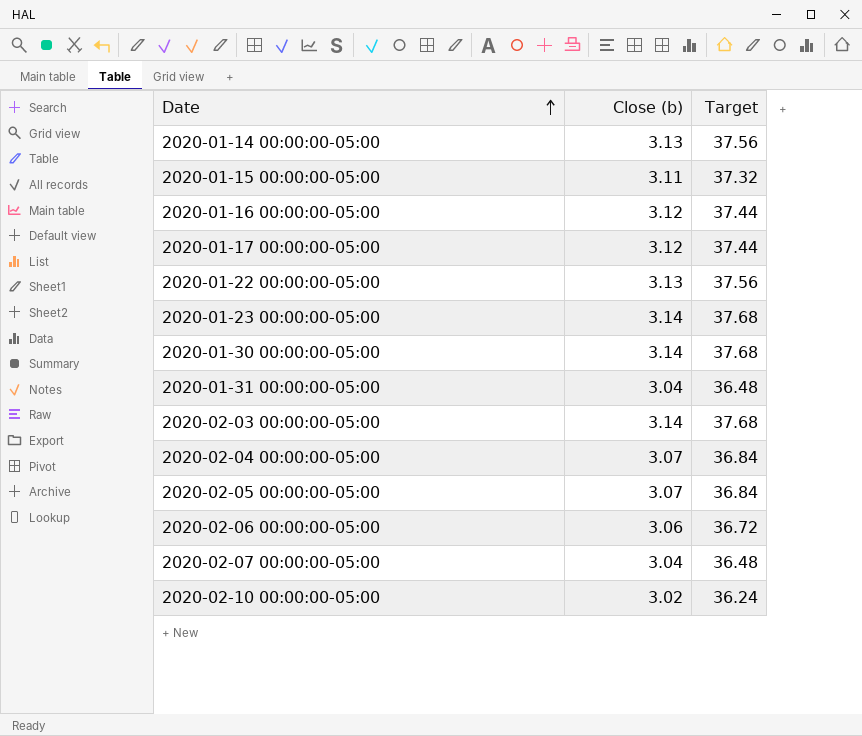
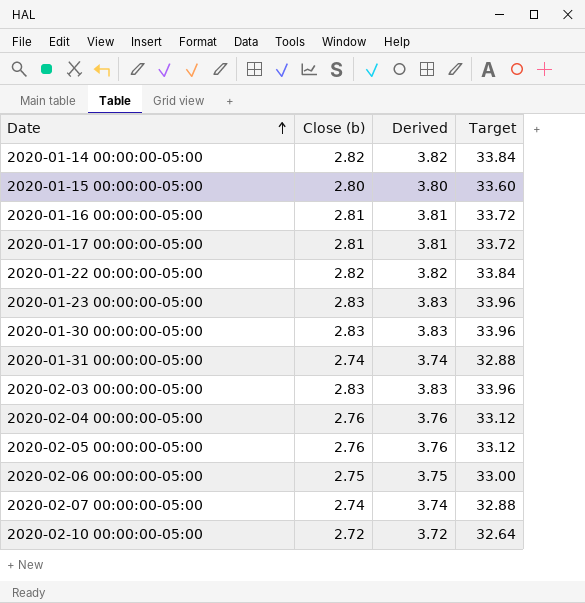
column Derived | formula: none -> [Close (b)] + 1
2020-01-14 00:00:00-05:00 | Close (b): 3.13 -> 2.82
2020-01-14 00:00:00-05:00 | Target: 37.56 -> 33.84
2020-01-15 00:00:00-05:00 | Close (b): 3.11 -> 2.80
2020-01-15 00:00:00-05:00 | Target: 37.32 -> 33.60
2020-01-16 00:00:00-05:00 | Close (b): 3.12 -> 2.81
2020-01-16 00:00:00-05:00 | Target: 37.44 -> 33.72
2020-01-17 00:00:00-05:00 | Close (b): 3.12 -> 2.81
2020-01-17 00:00:00-05:00 | Target: 37.44 -> 33.72
2020-01-22 00:00:00-05:00 | Close (b): 3.13 -> 2.82
2020-01-22 00:00:00-05:00 | Target: 37.56 -> 33.84
2020-01-23 00:00:00-05:00 | Close (b): 3.14 -> 2.83
2020-01-23 00:00:00-05:00 | Target: 37.68 -> 33.96
2020-01-30 00:00:00-05:00 | Close (b): 3.14 -> 2.83
2020-01-30 00:00:00-05:00 | Target: 37.68 -> 33.96
2020-01-31 00:00:00-05:00 | Close (b): 3.04 -> 2.74
2020-01-31 00:00:00-05:00 | Target: 36.48 -> 32.88
2020-02-03 00:00:00-05:00 | Close (b): 3.14 -> 2.83
2020-02-03 00:00:00-05:00 | Target: 37.68 -> 33.96
2020-02-04 00:00:00-05:00 | Close (b): 3.07 -> 2.76
2020-02-04 00:00:00-05:00 | Target: 36.84 -> 33.12
2020-02-05 00:00:00-05:00 | Close (b): 3.07 -> 2.76
2020-02-05 00:00:00-05:00 | Target: 36.84 -> 33.12
2020-02-06 00:00:00-05:00 | Close (b): 3.06 -> 2.75
2020-02-06 00:00:00-05:00 | Target: 36.72 -> 33.00
2020-02-07 00:00:00-05:00 | Close (b): 3.04 -> 2.74
2020-02-07 00:00:00-05:00 | Target: 36.48 -> 32.88
2020-02-10 00:00:00-05:00 | Close (b): 3.02 -> 2.72
2020-02-10 00:00:00-05:00 | Target: 36.24 -> 32.64

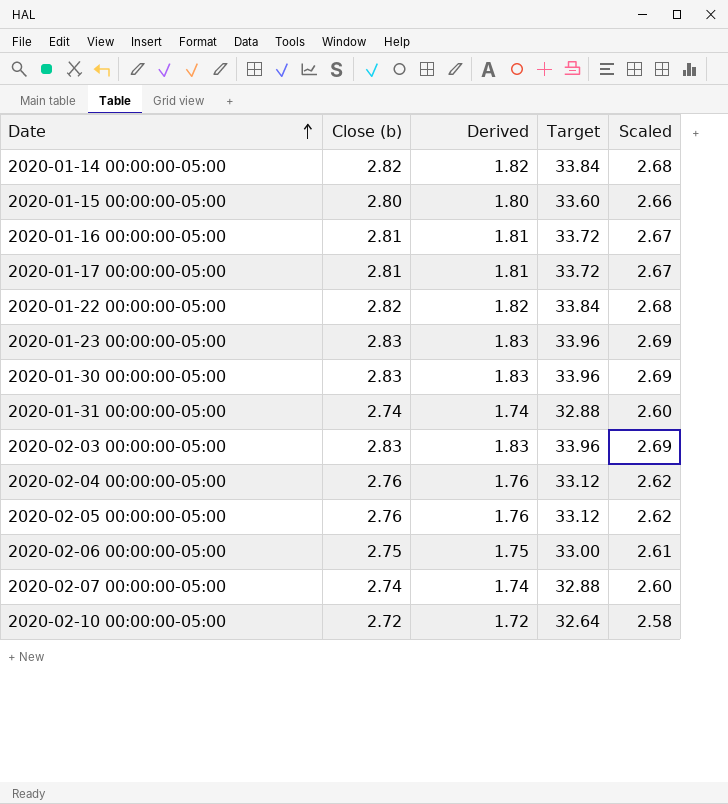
column Derived | formula: [Close (b)] + 1 -> [Close (b)] - 1
column Scaled | formula: none -> [Close (b)] * 0.95

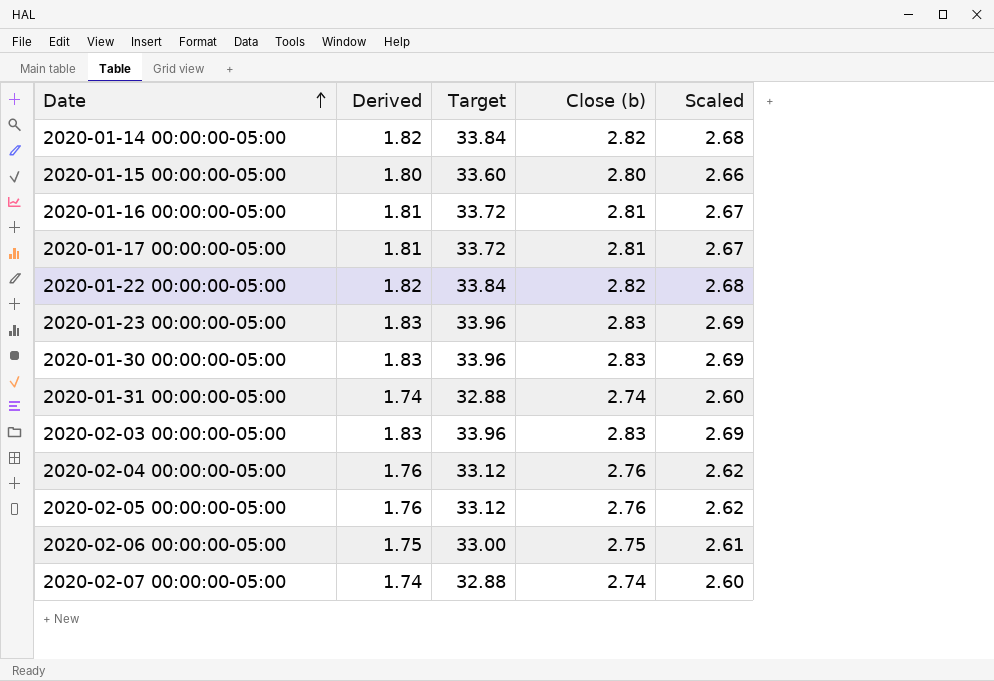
column Close (b) | position: 2 -> 4
row 2020-02-10 00:00:00-05:00: 2.72 | 1.72 | 32.64 | 2.58 -> none

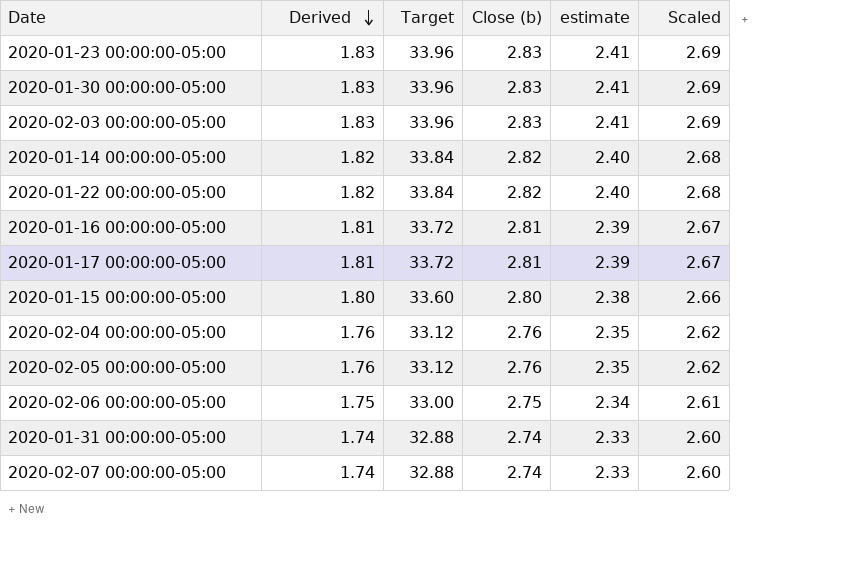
row order: Date ascending -> Derived descending
column estimate | formula: none -> [Close (b)] * 0.85

